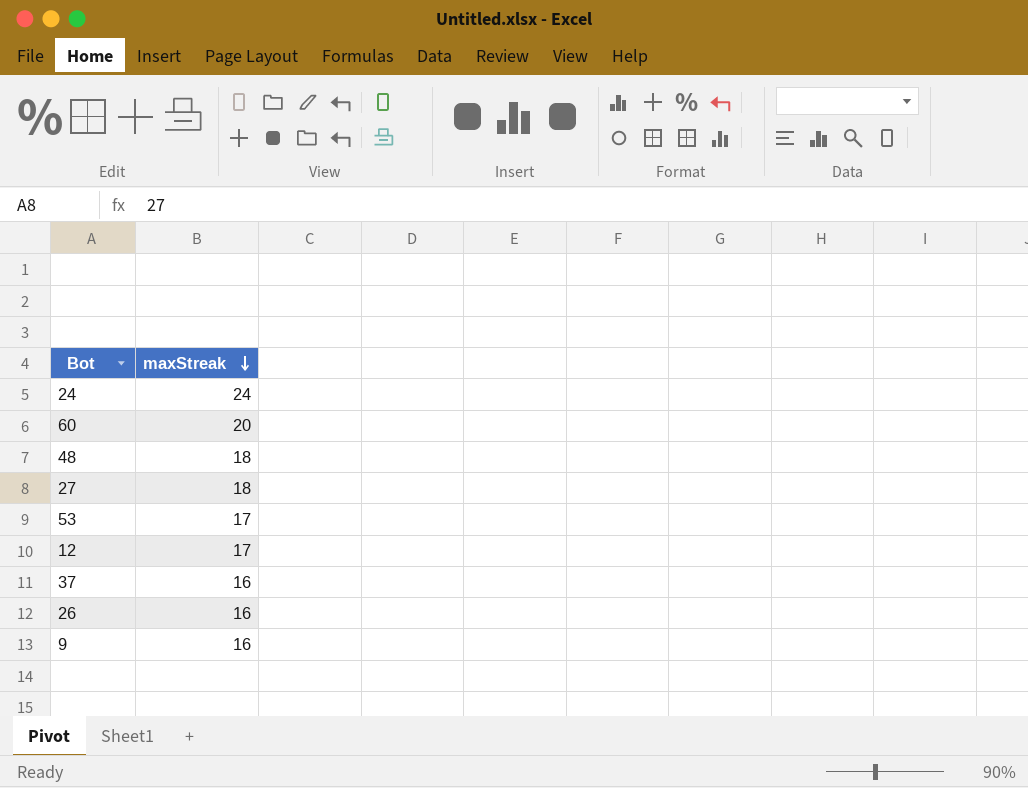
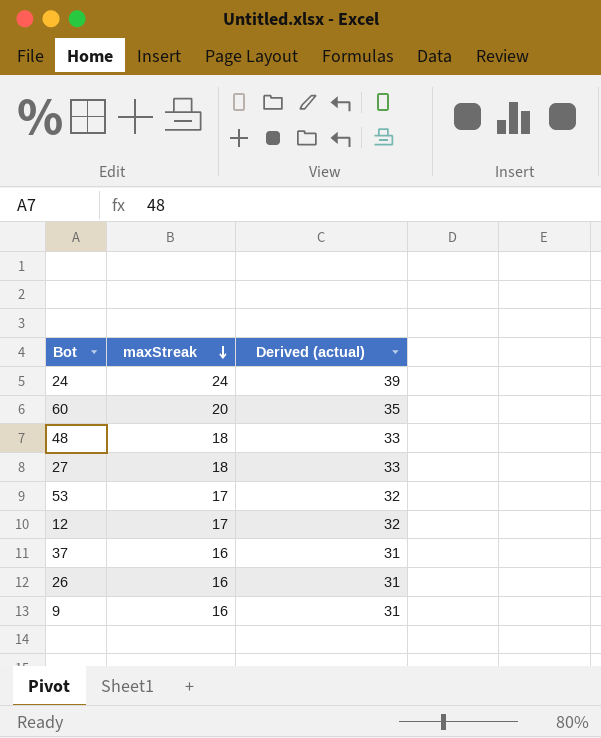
column Derived (actual) | formula: none -> [maxStreak] + 15

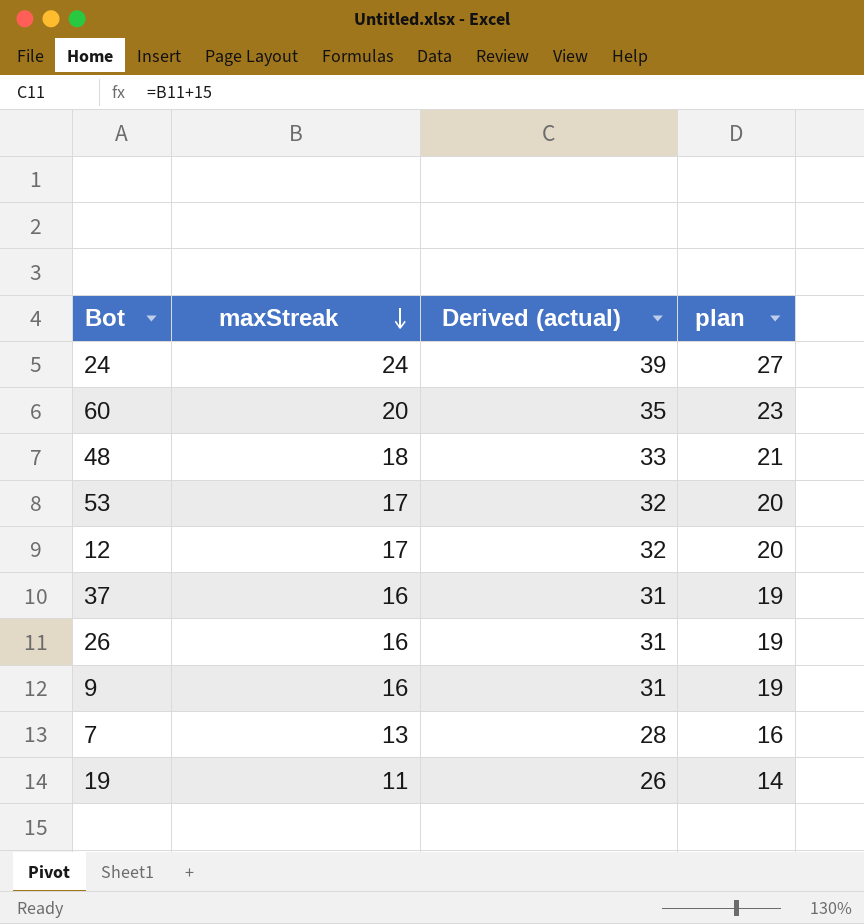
column plan | formula: none -> [maxStreak] + 3
row 27: 18 | 33 -> none
row 7: none -> 13 | 28 | 16
row 19: none -> 11 | 26 | 14

